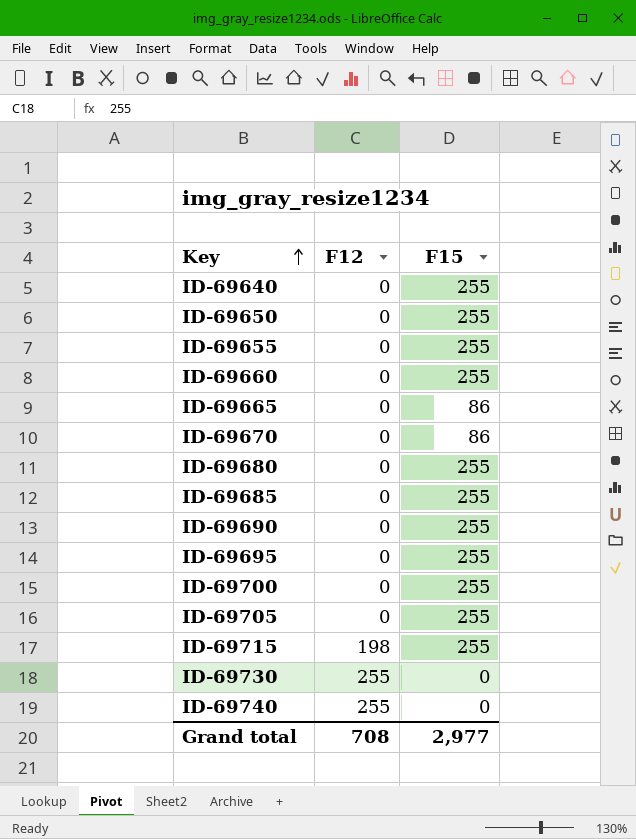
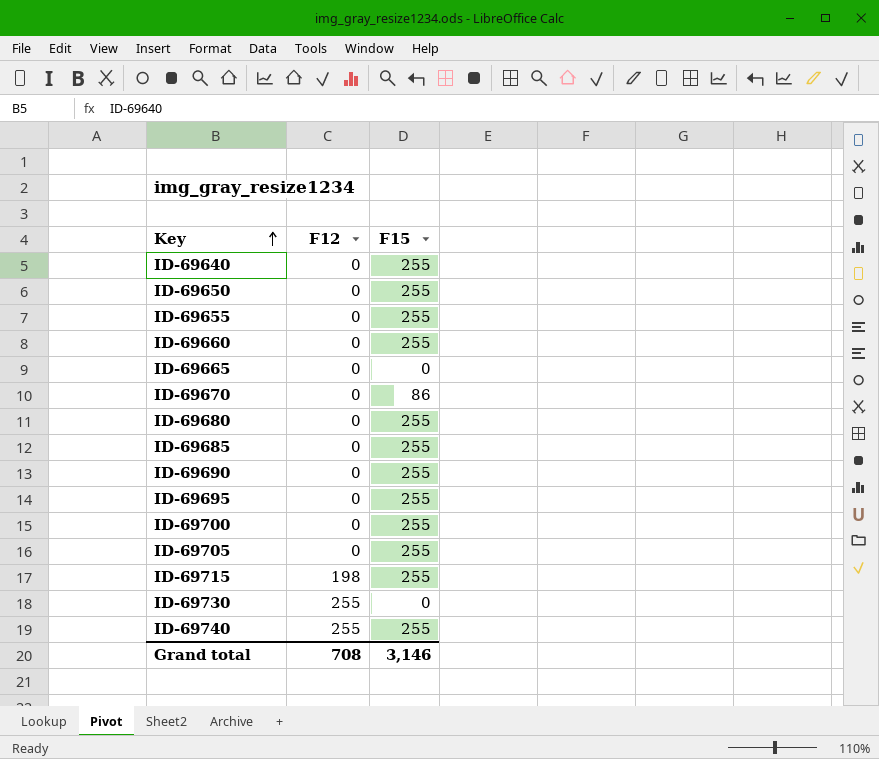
ID-69665 | F15: 86 -> 0
ID-69740 | F15: 0 -> 255
Grand total | F15: 2,977 -> 3,146

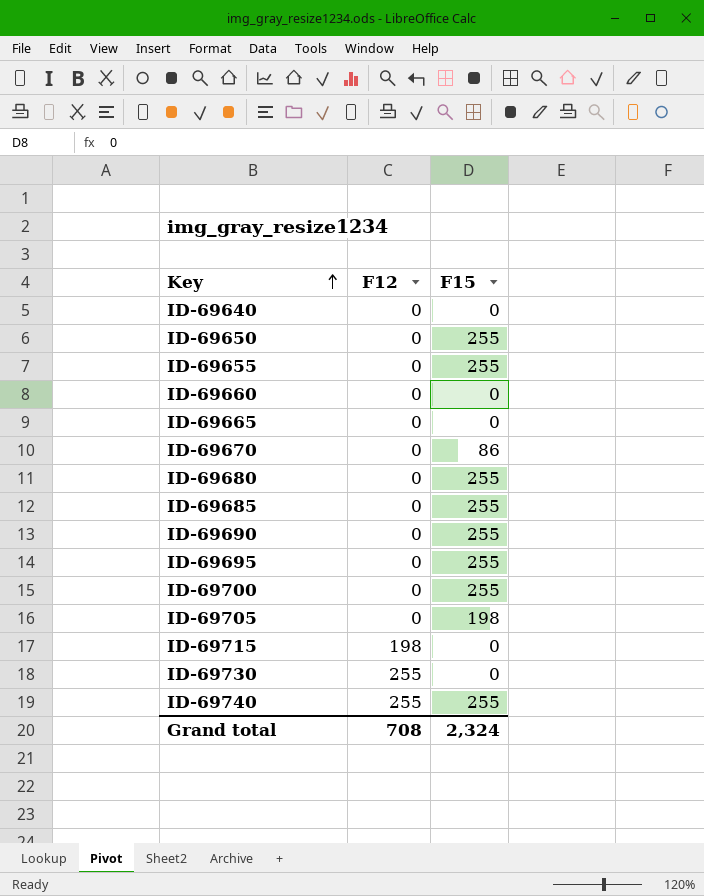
ID-69640 | F15: 255 -> 0
ID-69660 | F15: 255 -> 0
ID-69705 | F15: 255 -> 198
ID-69715 | F15: 255 -> 0
Grand total | F15: 3,146 -> 2,324

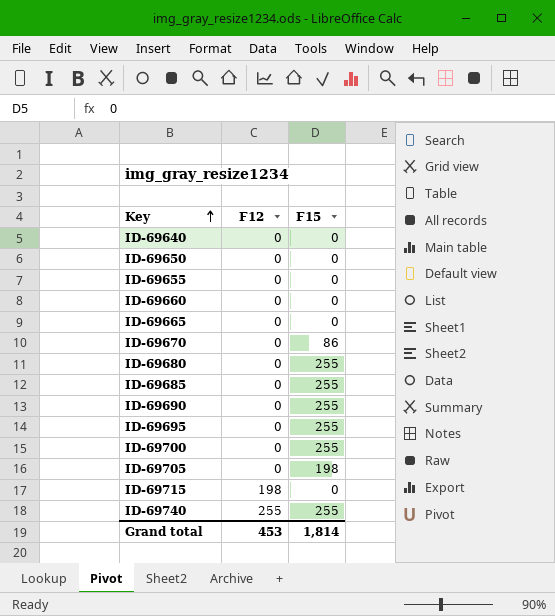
row ID-69730: 255 | 0 -> none
ID-69650 | F15: 255 -> 0
ID-69655 | F15: 255 -> 0
Grand total | F12: 708 -> 453
Grand total | F15: 2,324 -> 1,814

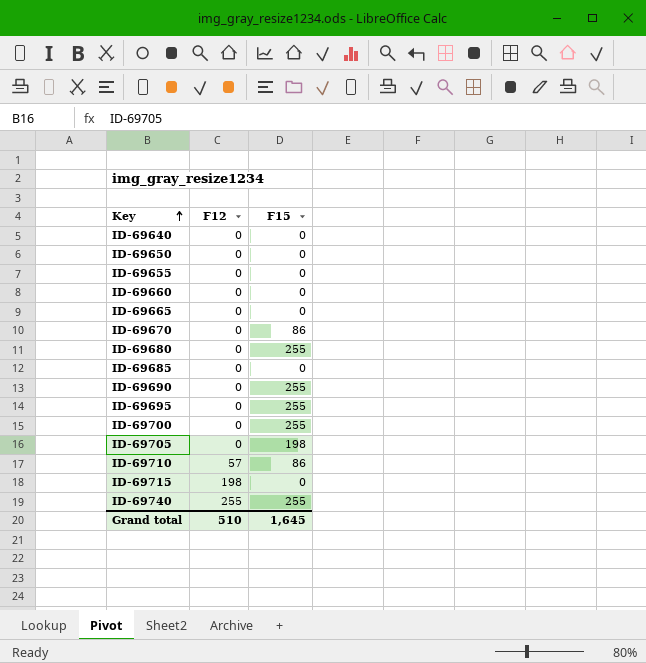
ID-69685 | F15: 255 -> 0
row ID-69710: none -> 57 | 86
Grand total | F12: 453 -> 510
Grand total | F15: 1,814 -> 1,645

